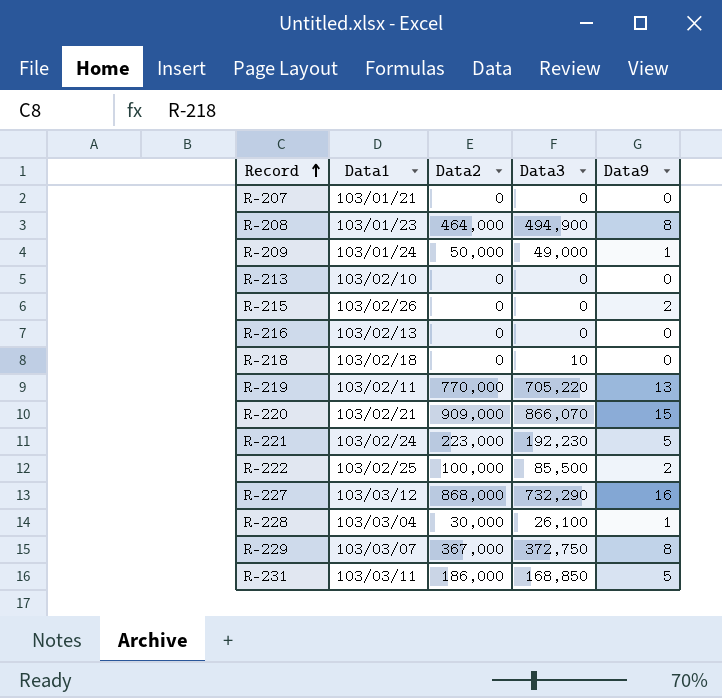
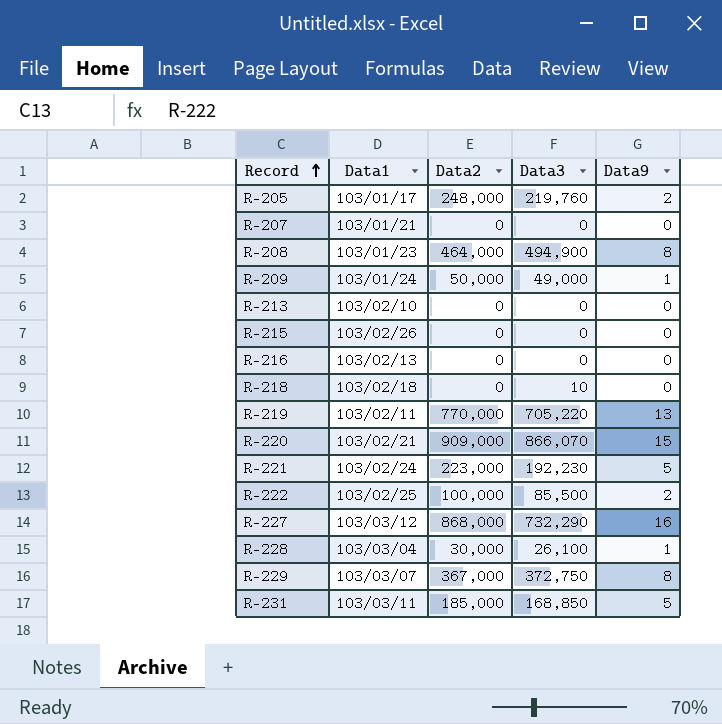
row R-205: none -> 103/01/17 | 248,000 | 219,760 | 2
R-215 | Data9: 2 -> 0
R-231 | Data2: 186,000 -> 185,000

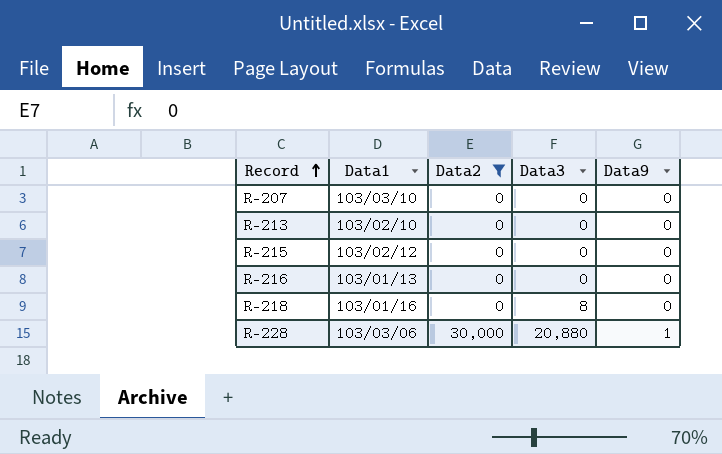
filter: none -> Data2 <= 30,000
R-207 | Data1: 103/01/21 -> 103/03/10
R-215 | Data1: 103/02/26 -> 103/02/12
R-216 | Data1: 103/02/13 -> 103/01/13
R-218 | Data1: 103/02/18 -> 103/01/16
R-218 | Data3: 10 -> 8
R-228 | Data1: 103/03/04 -> 103/03/06
R-228 | Data3: 26,100 -> 20,880

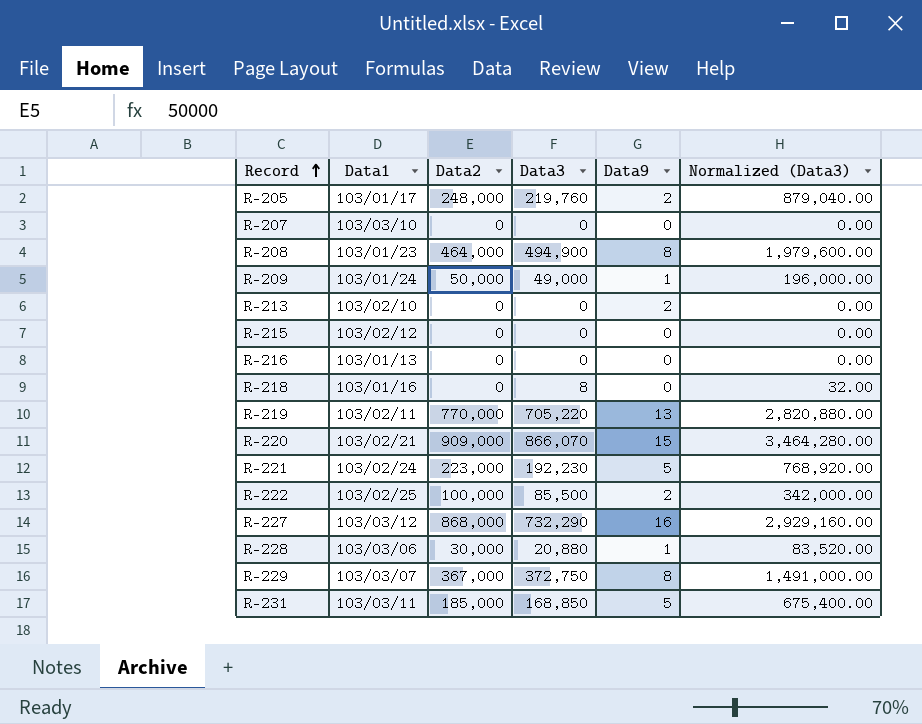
filter: Data2 <= 30,000 -> none
column Normalized (Data3) | formula: none -> [Data3] * 4
R-213 | Data9: 0 -> 2

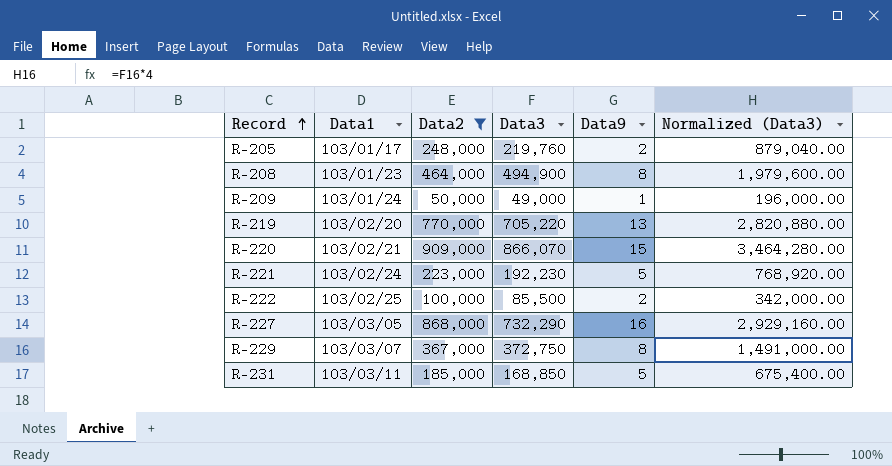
filter: none -> Data2 >= 50,000
R-219 | Data1: 103/02/11 -> 103/02/20
R-227 | Data1: 103/03/12 -> 103/03/05

